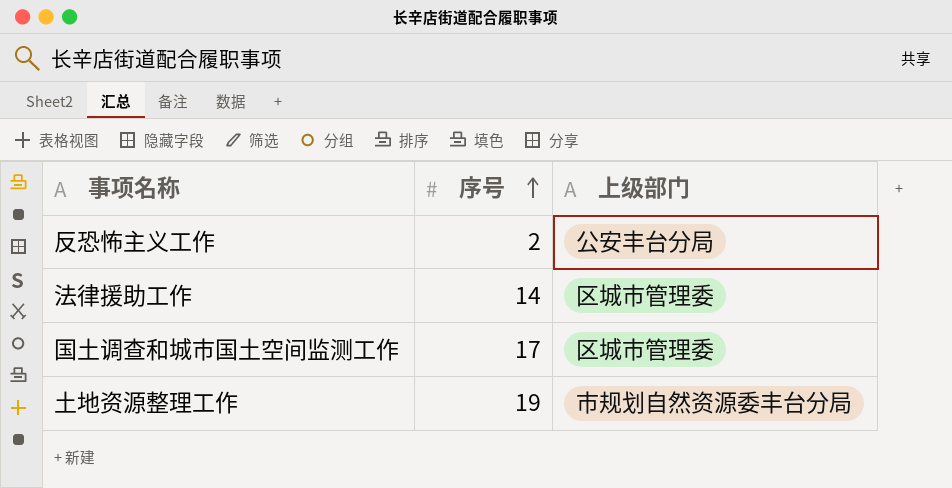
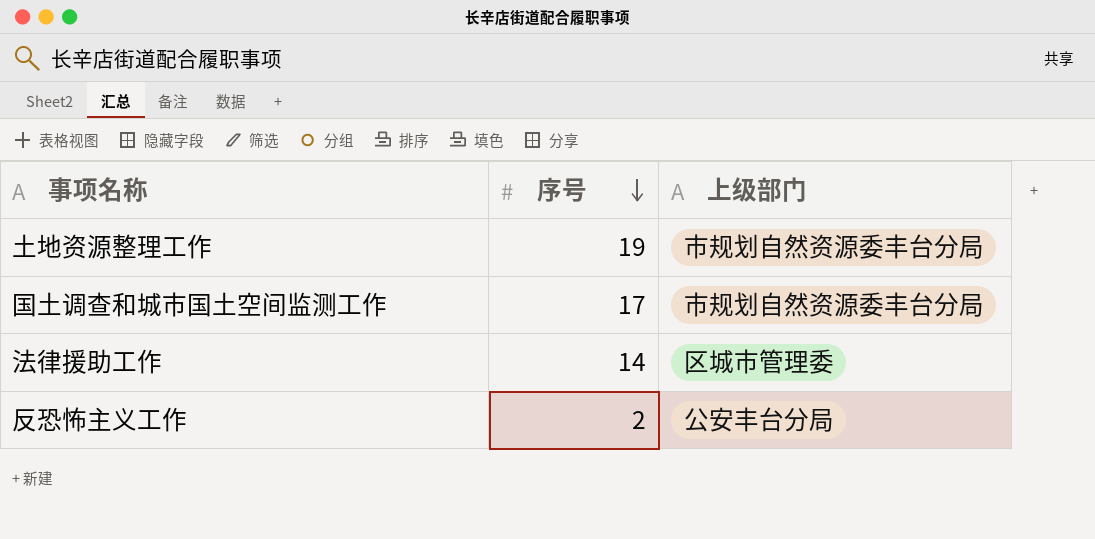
row order: 序号 ascending -> 序号 descending
国土调查和城市国土空间监测工作 | 上级部门: 区城市管理委 -> 市规划自然资源委丰台分局

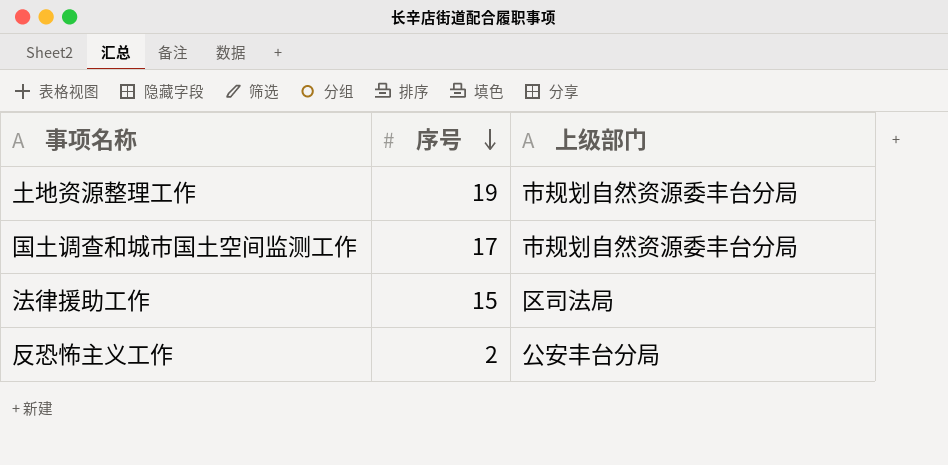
法律援助工作 | 序号: 14 -> 15
法律援助工作 | 上级部门: 区城市管理委 -> 区司法局

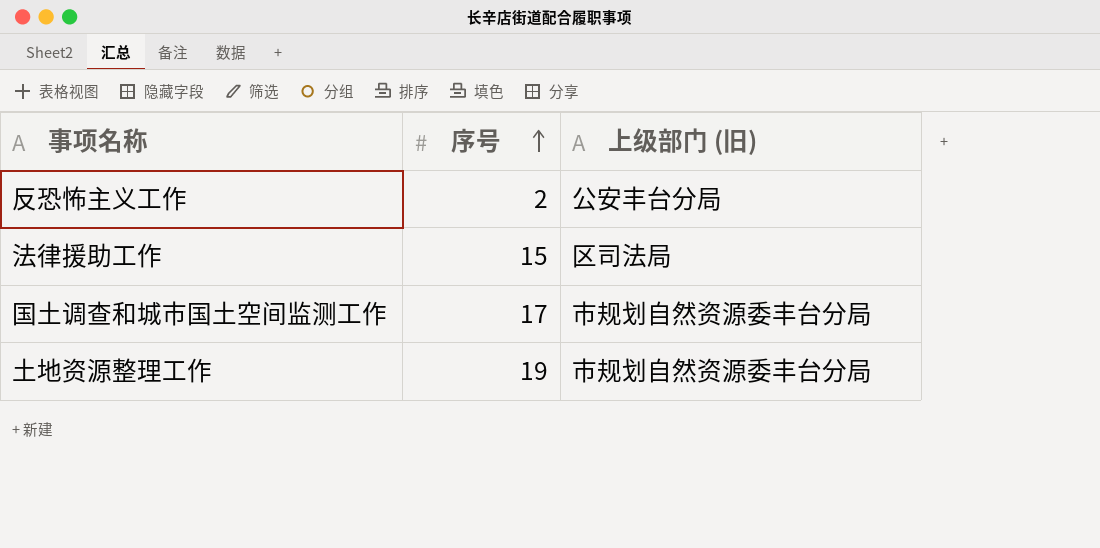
row order: 序号 descending -> 序号 ascending
column name: 上级部门 -> 上级部门 (旧)

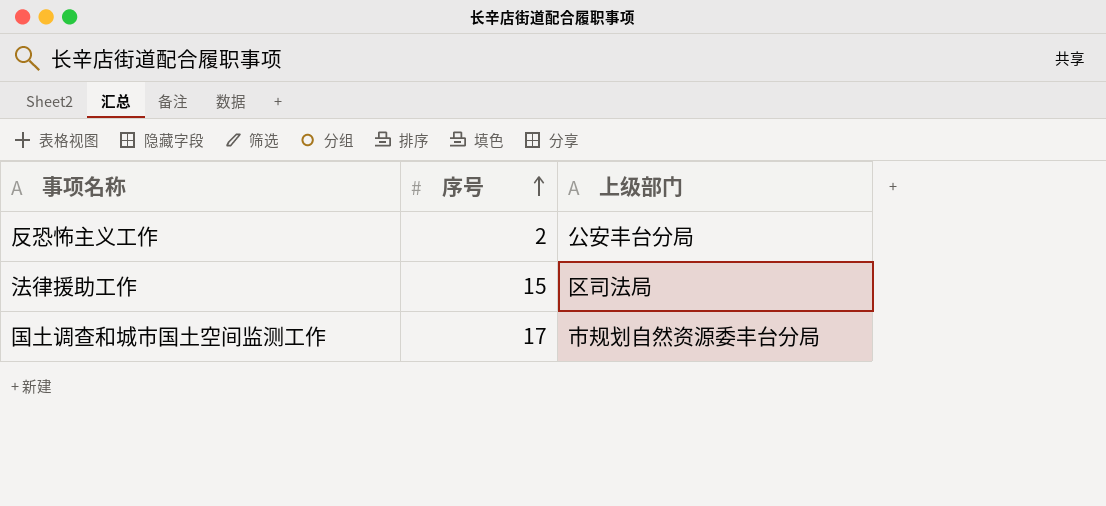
column name: 上级部门 (旧) -> 上级部门
row 土地资源整理工作: 19 | 市规划自然资源委丰台分局 -> none

